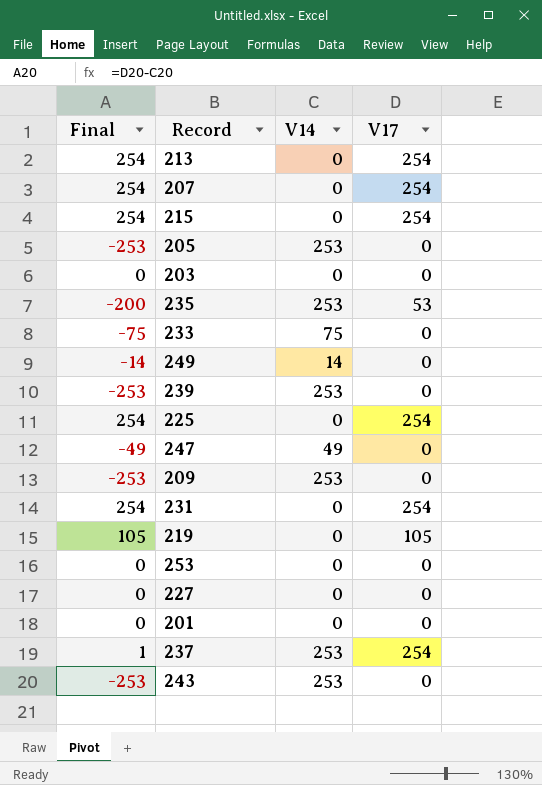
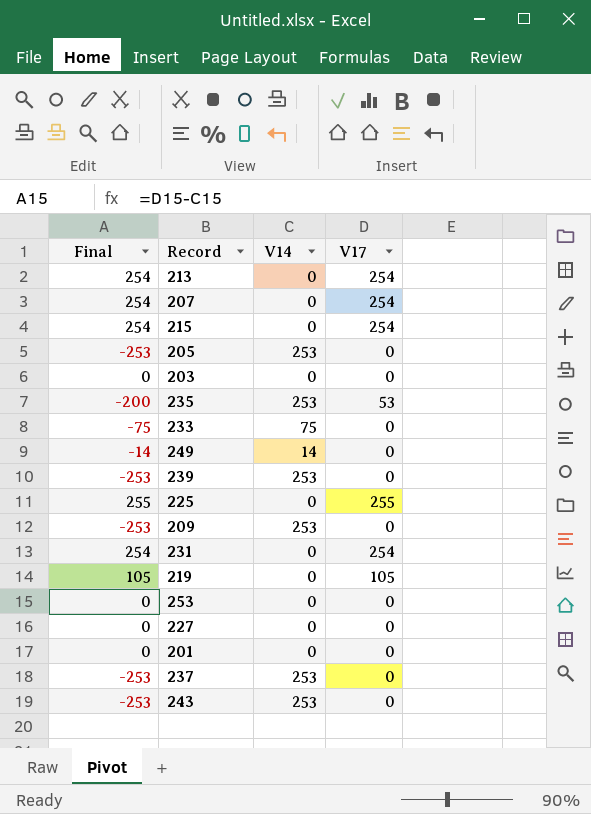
row 247: -49 | 49 | 0 -> none
225 | Final: 254 -> 255
225 | V17: 254 -> 255
237 | Final: 1 -> -253
237 | V17: 254 -> 0

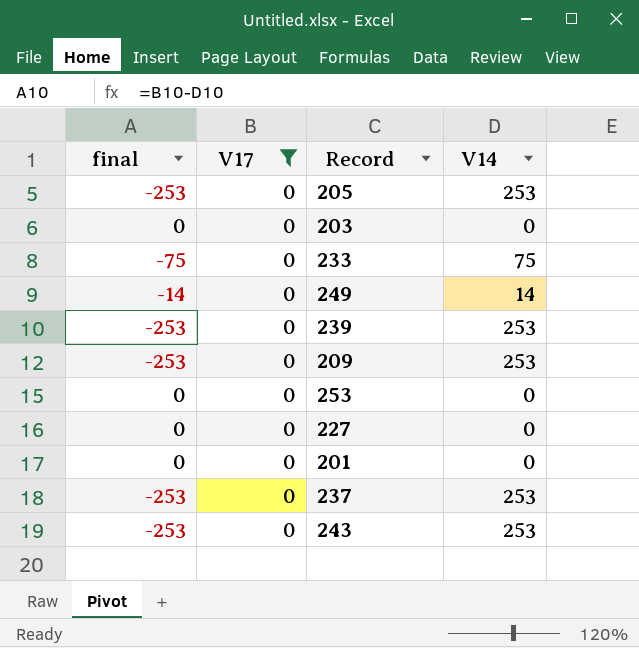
filter: none -> V17 = 0
column name: Final -> final
column V17 | position: 4 -> 2

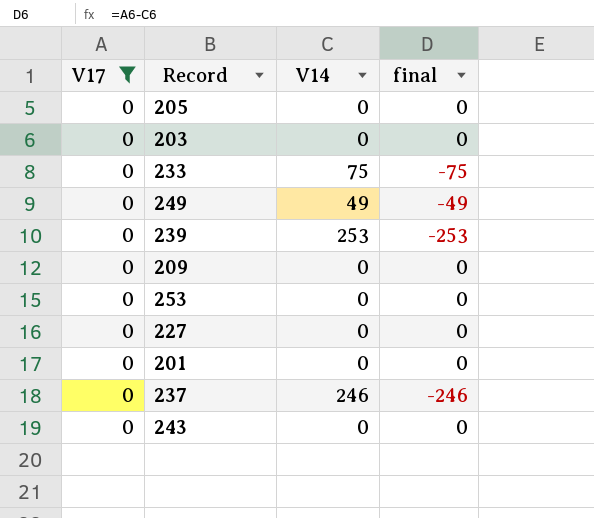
column final | position: 1 -> 4
205 | V14: 253 -> 0
205 | final: -253 -> 0
249 | V14: 14 -> 49
249 | final: -14 -> -49
209 | V14: 253 -> 0
209 | final: -253 -> 0
237 | V14: 253 -> 246
237 | final: -253 -> -246
243 | V14: 253 -> 0
243 | final: -253 -> 0

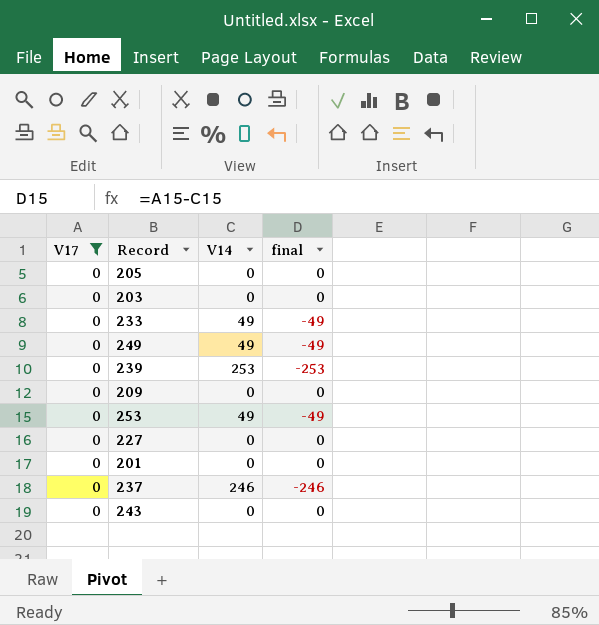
233 | V14: 75 -> 49
233 | final: -75 -> -49
253 | V14: 0 -> 49
253 | final: 0 -> -49

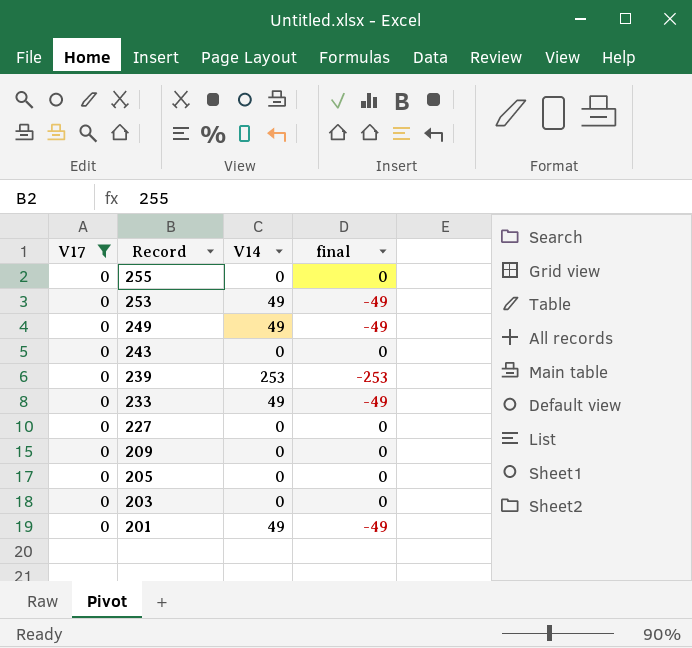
row order: none -> Record descending
row 237: 0 | 246 | -246 -> none
row 255: none -> 0 | 0 | 0
201 | V14: 0 -> 49
201 | final: 0 -> -49

